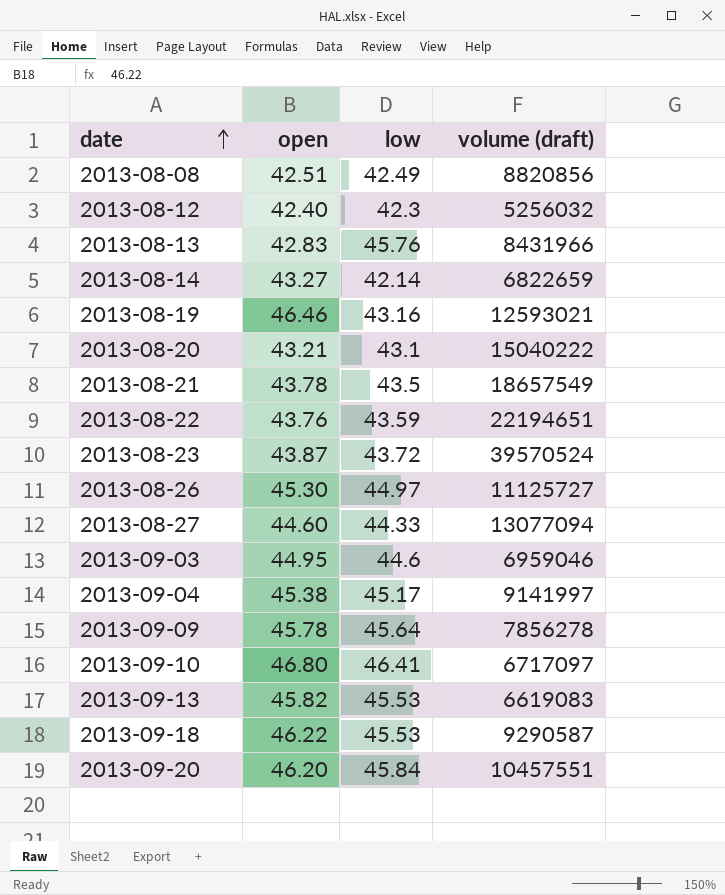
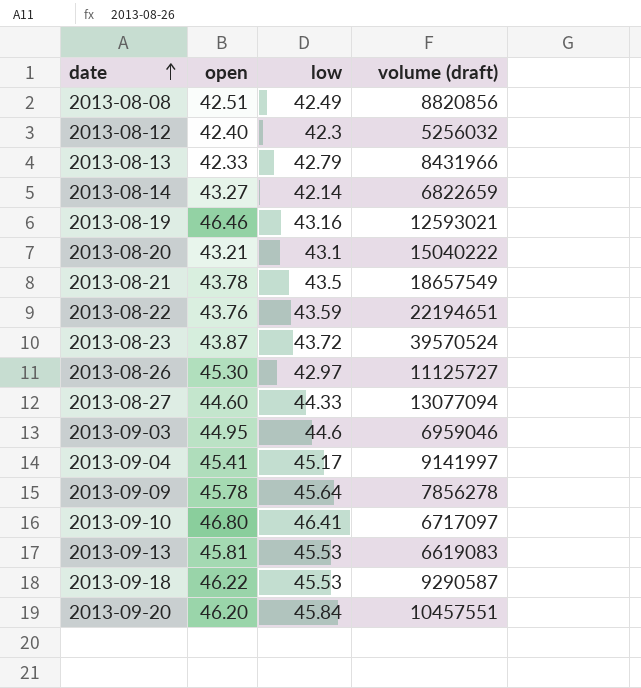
2013-08-13 | open: 42.83 -> 42.33
2013-08-13 | low: 45.76 -> 42.79
2013-08-26 | low: 44.97 -> 42.97
2013-09-04 | open: 45.38 -> 45.41
2013-09-13 | open: 45.82 -> 45.81

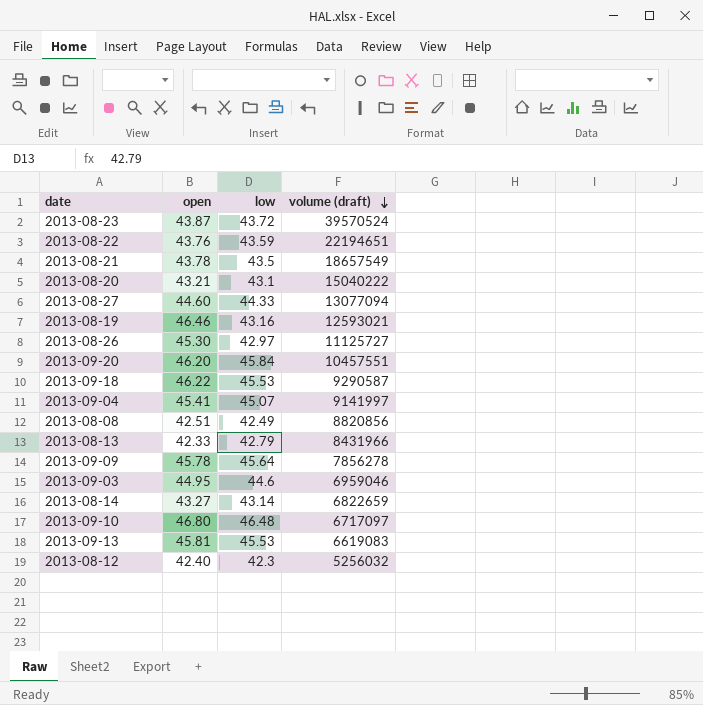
row order: date ascending -> volume (draft) descending
2013-09-04 | low: 45.17 -> 45.07
2013-08-14 | low: 42.14 -> 43.14
2013-09-10 | low: 46.41 -> 46.48

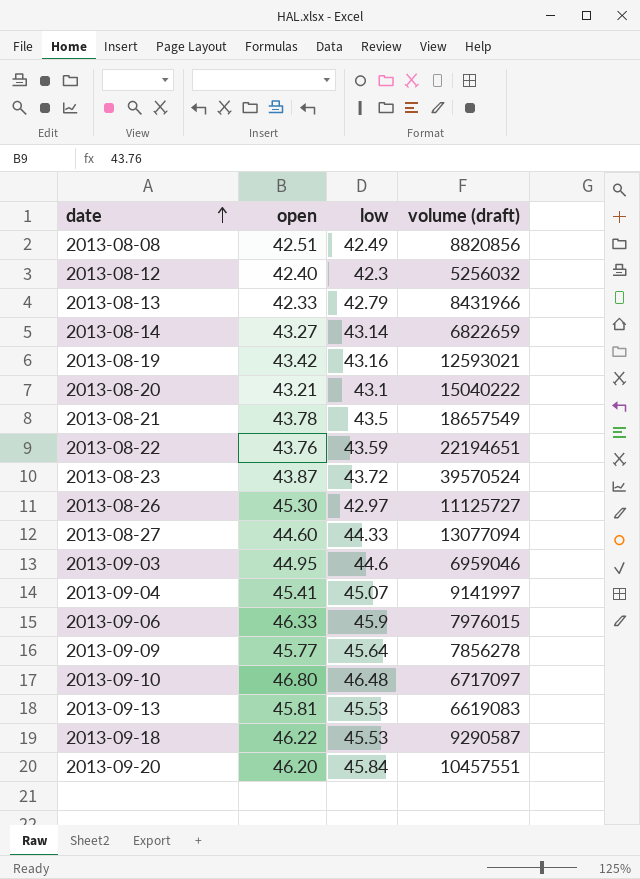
row order: volume (draft) descending -> date ascending
2013-08-19 | open: 46.46 -> 43.42
row 2013-09-06: none -> 46.33 | 45.9 | 7976015
2013-09-09 | open: 45.78 -> 45.77

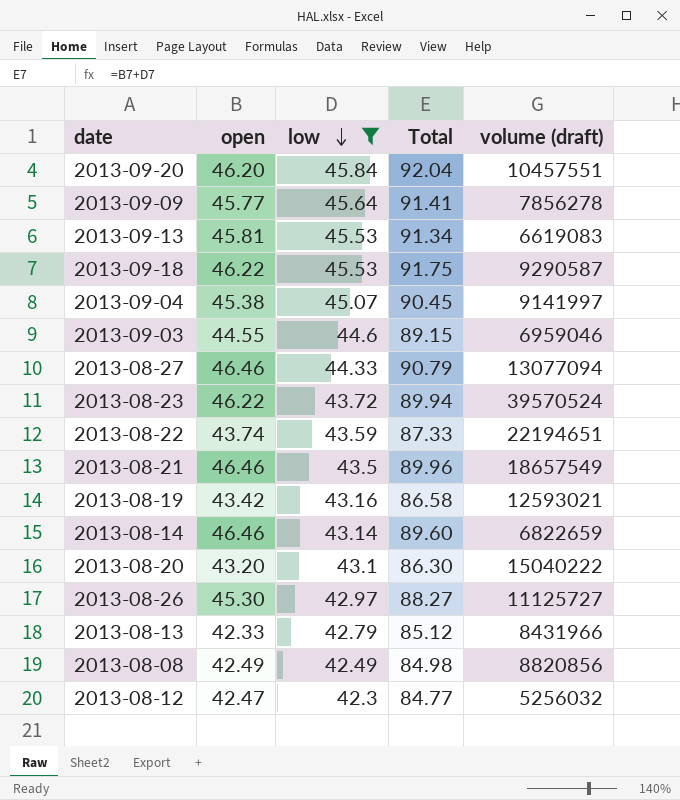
filter: none -> low <= 45.84
row order: date ascending -> low descending
column Total | formula: none -> [open] + [low]
2013-09-04 | open: 45.41 -> 45.38
2013-09-03 | open: 44.95 -> 44.55
2013-08-27 | open: 44.60 -> 46.46
2013-08-23 | open: 43.87 -> 46.22
2013-08-22 | open: 43.76 -> 43.74
2013-08-21 | open: 43.78 -> 46.46
2013-08-14 | open: 43.27 -> 46.46
2013-08-20 | open: 43.21 -> 43.20
2013-08-08 | open: 42.51 -> 42.49
2013-08-12 | open: 42.40 -> 42.47

